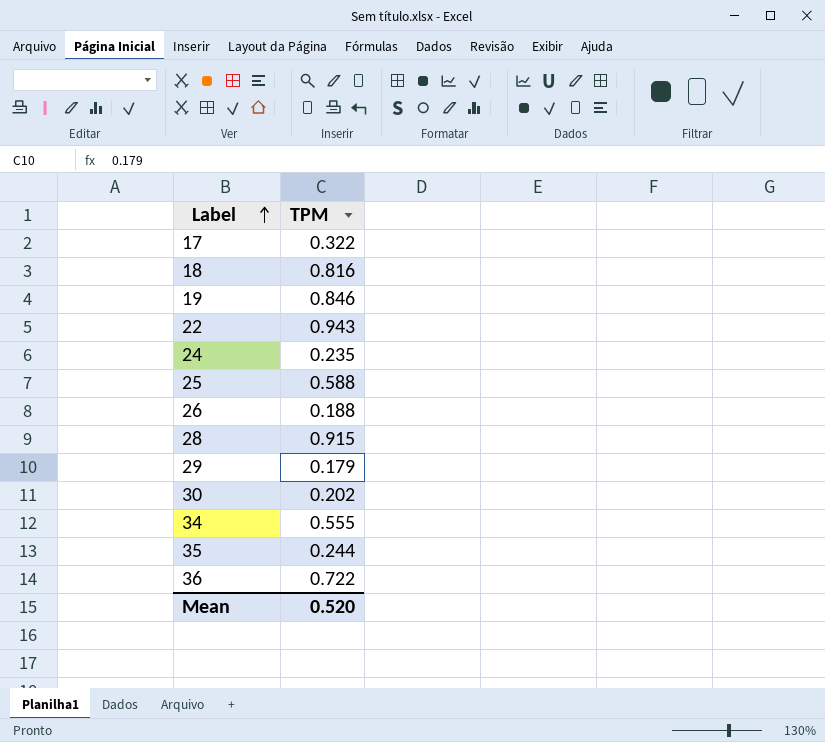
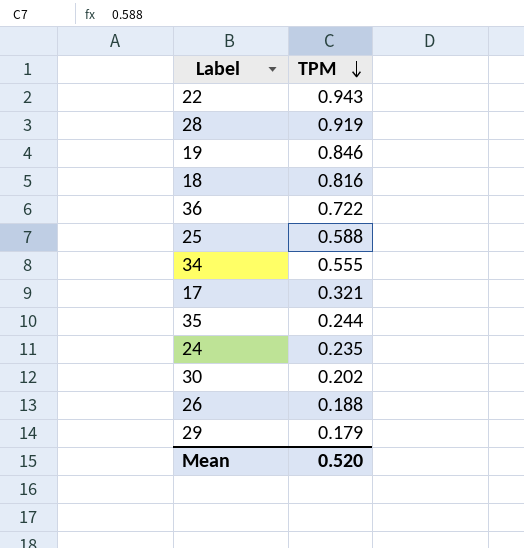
row order: Label ascending -> TPM descending
28 | TPM: 0.915 -> 0.919
17 | TPM: 0.322 -> 0.321

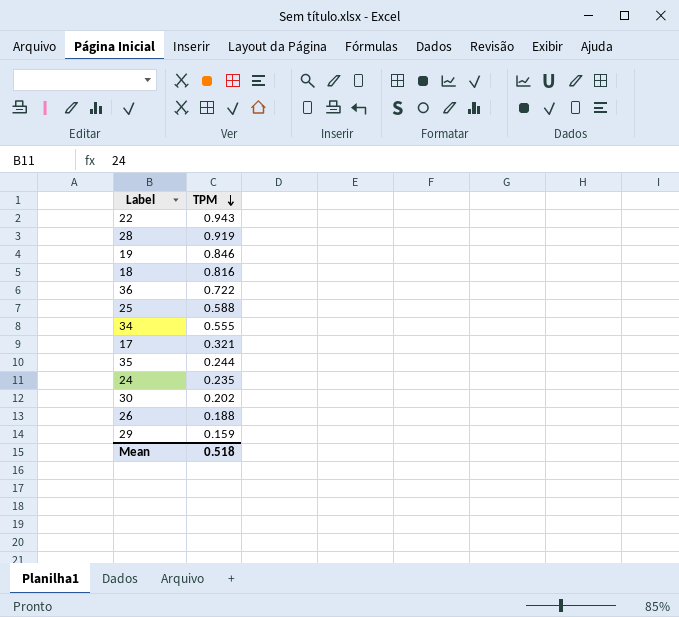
29 | TPM: 0.179 -> 0.159
Mean | TPM: 0.520 -> 0.518

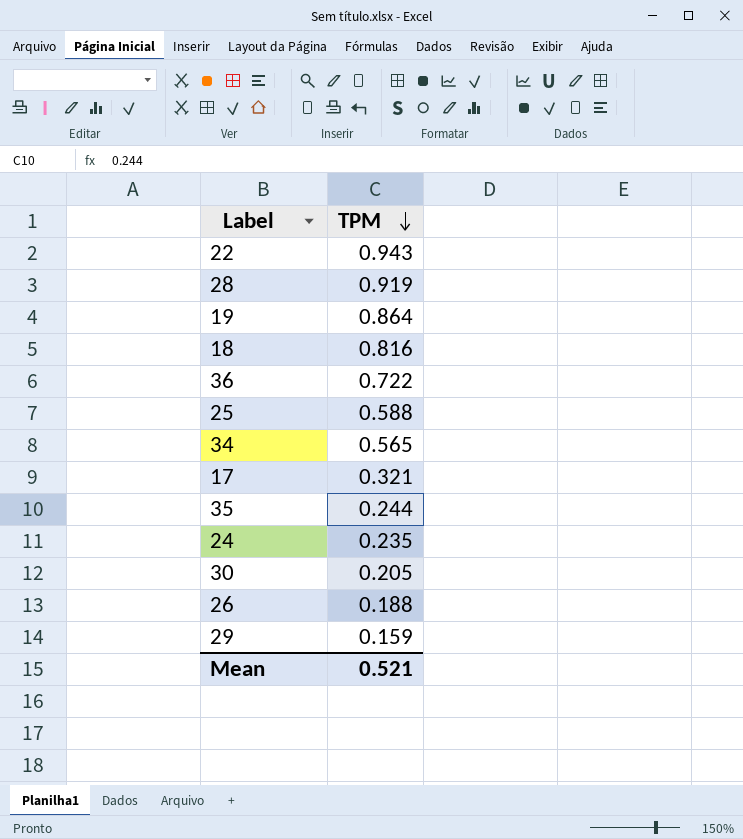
19 | TPM: 0.846 -> 0.864
34 | TPM: 0.555 -> 0.565
30 | TPM: 0.202 -> 0.205
Mean | TPM: 0.518 -> 0.521

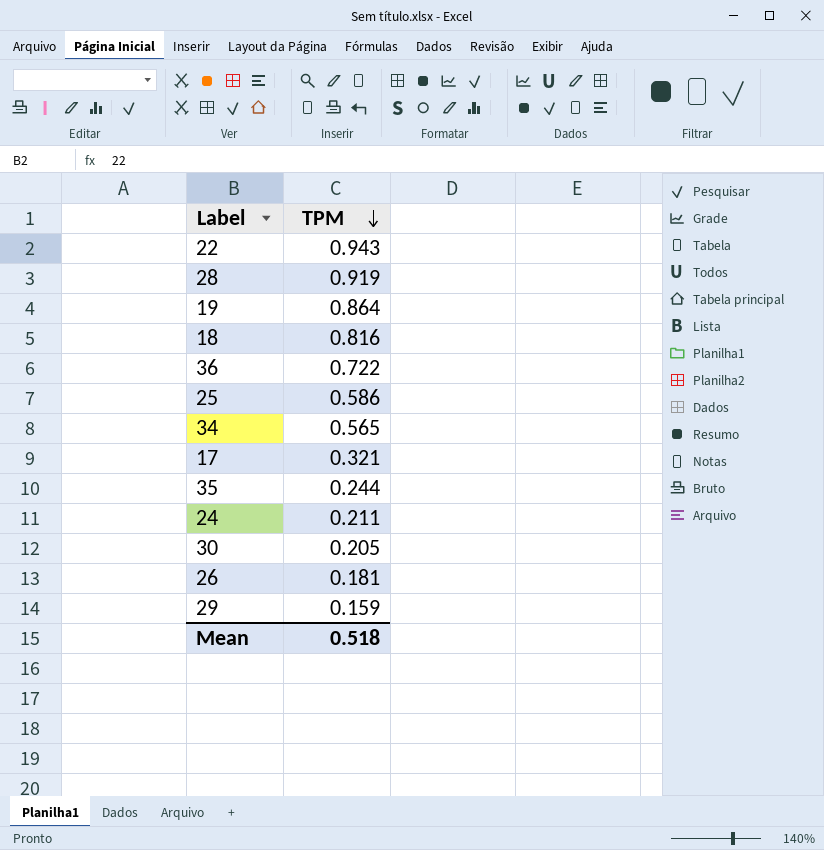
25 | TPM: 0.588 -> 0.586
24 | TPM: 0.235 -> 0.211
26 | TPM: 0.188 -> 0.181
Mean | TPM: 0.521 -> 0.518

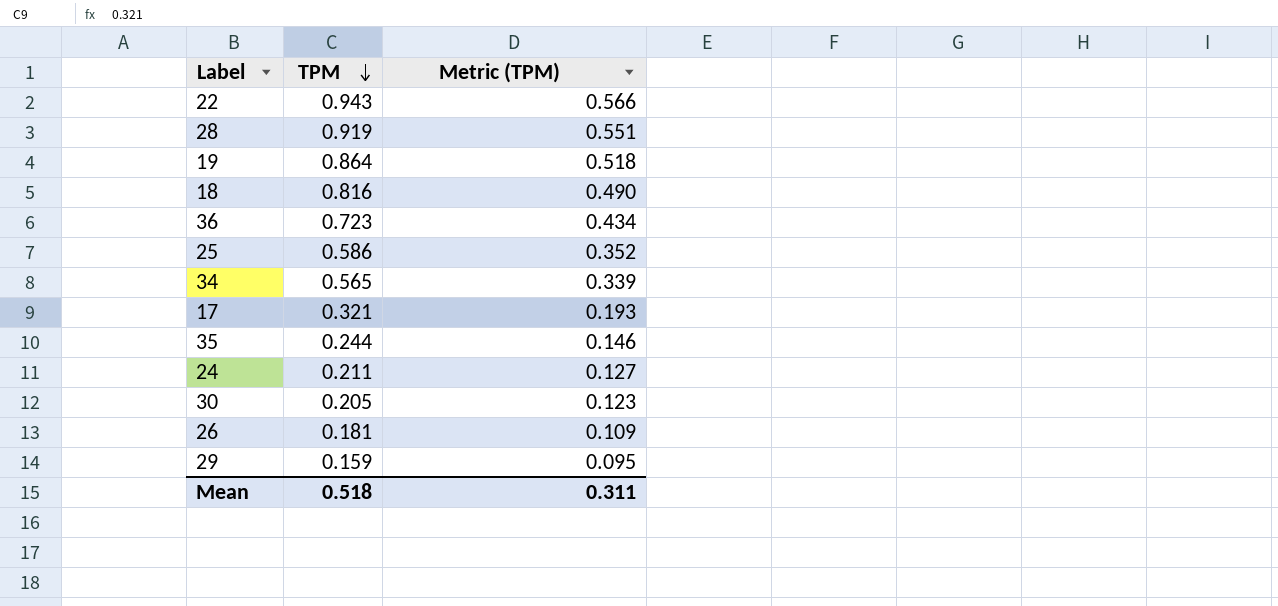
column Metric (TPM) | formula: none -> [TPM] * 0.6
36 | TPM: 0.722 -> 0.723

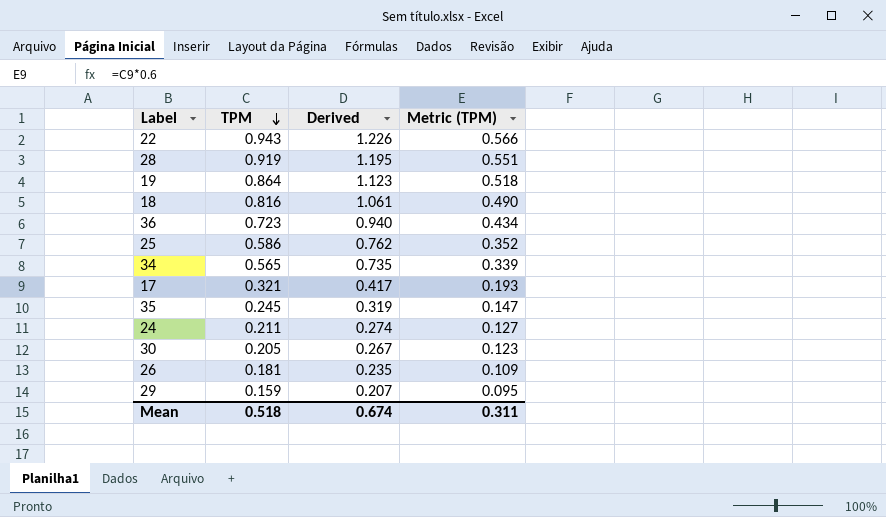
column Derived | formula: none -> [TPM] * 1.3
35 | TPM: 0.244 -> 0.245
35 | Metric (TPM): 0.146 -> 0.147

